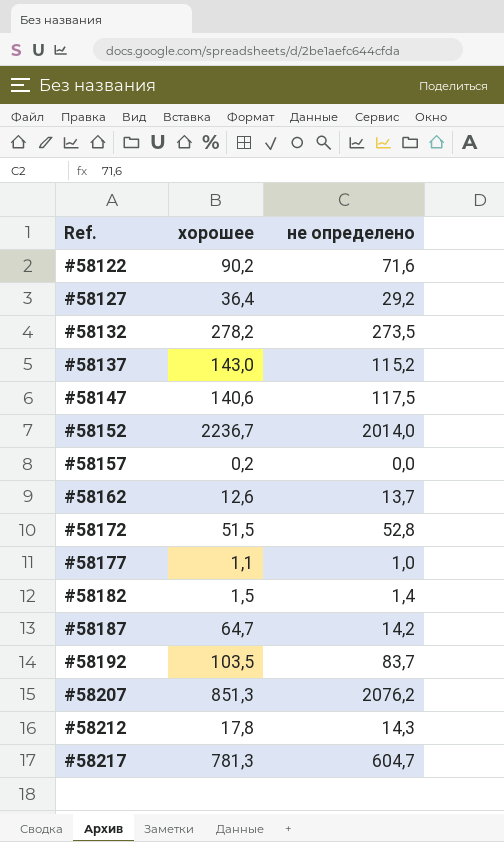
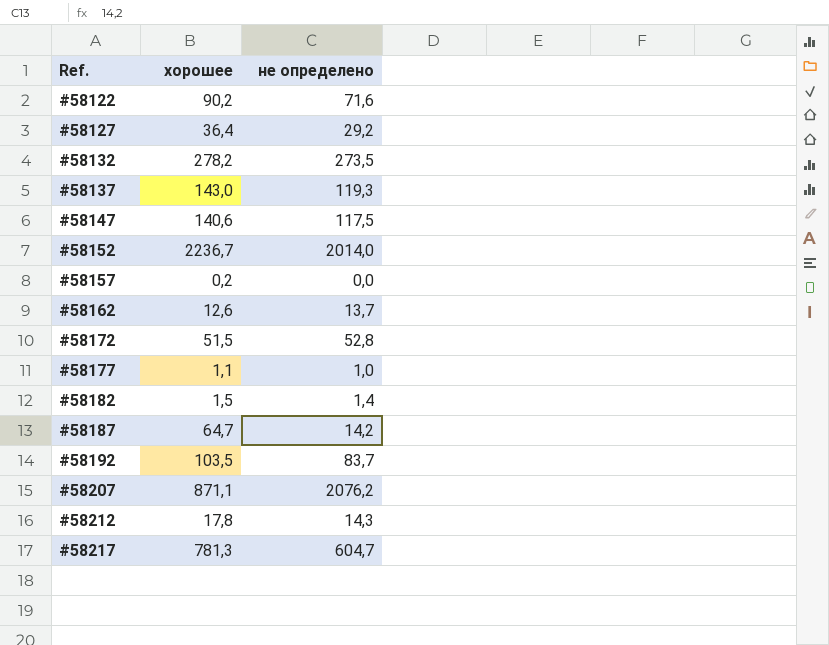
#58137 | не определено: 115,2 -> 119,3
#58207 | хорошее: 851,3 -> 871,1

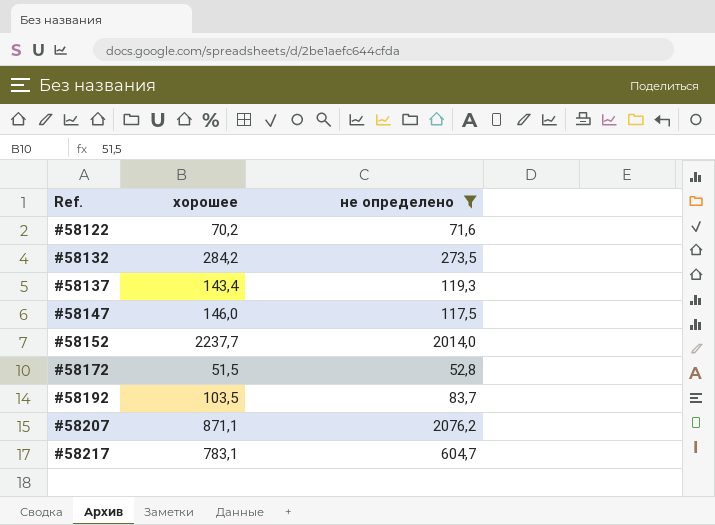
filter: none -> не определено >= 52,8
#58122 | хорошее: 90,2 -> 70,2
#58132 | хорошее: 278,2 -> 284,2
#58137 | хорошее: 143,0 -> 143,4
#58147 | хорошее: 140,6 -> 146,0
#58152 | хорошее: 2236,7 -> 2237,7
#58217 | хорошее: 781,3 -> 783,1

